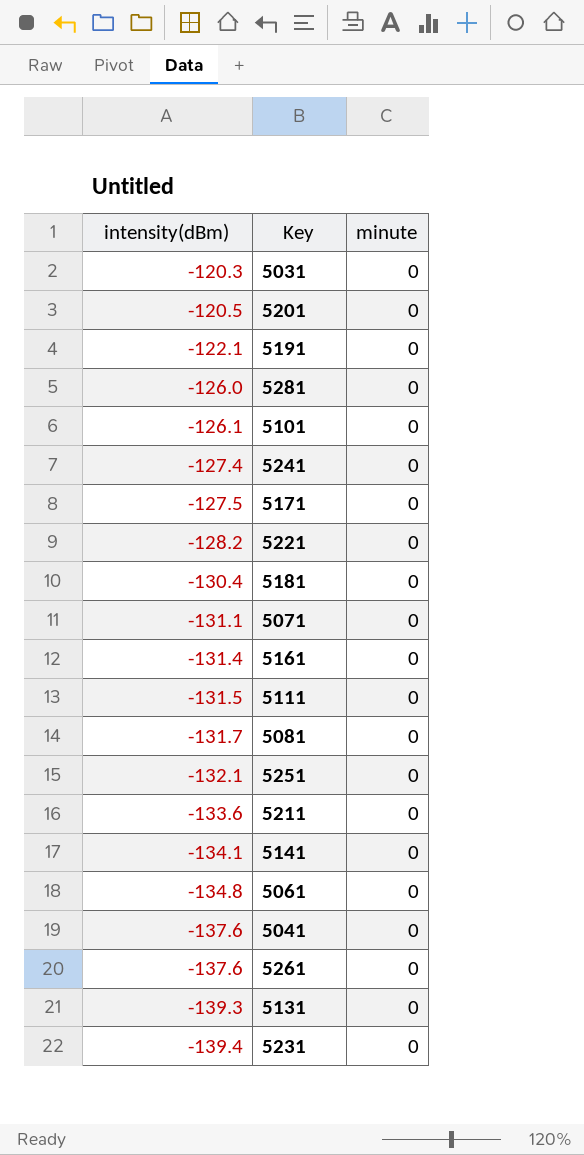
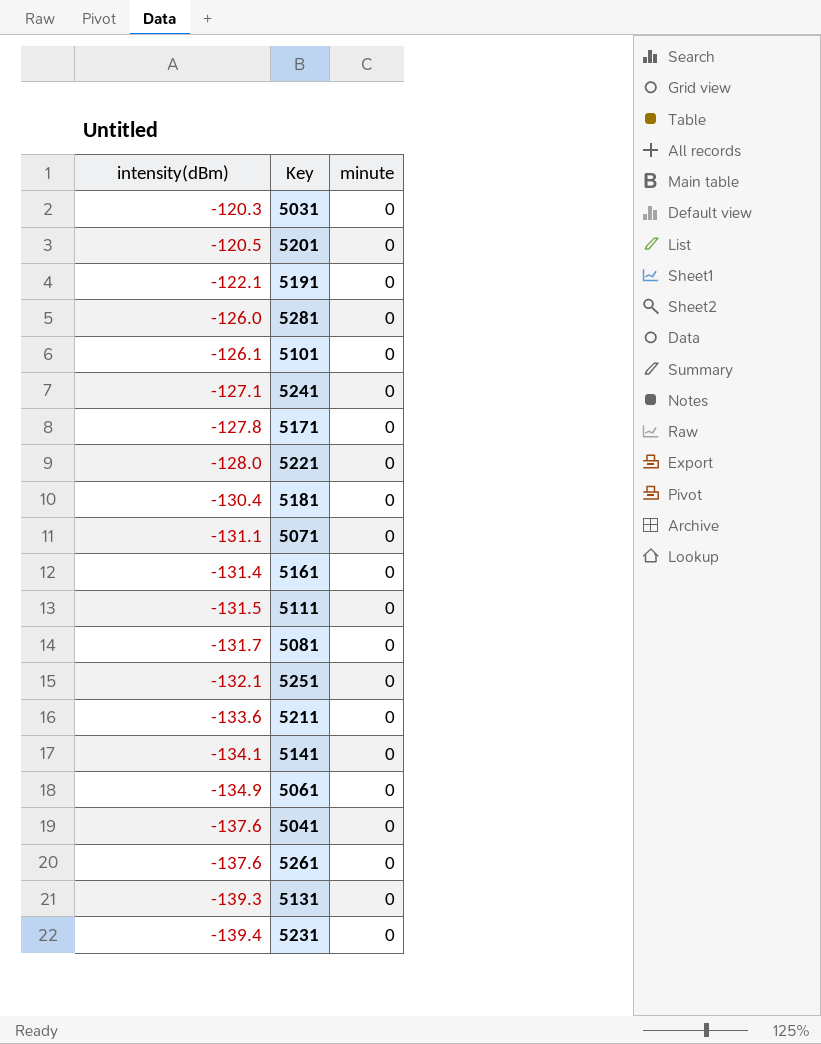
5241 | intensity(dBm): -127.4 -> -127.1
5171 | intensity(dBm): -127.5 -> -127.8
5221 | intensity(dBm): -128.2 -> -128.0
5061 | intensity(dBm): -134.8 -> -134.9

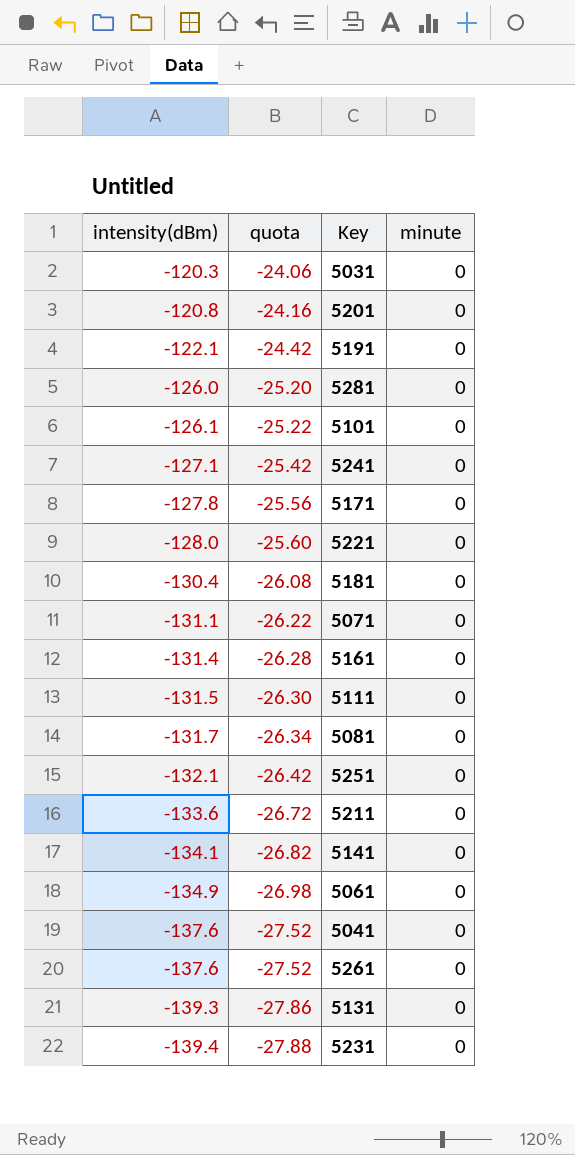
column quota | formula: none -> [intensity(dBm)] * 0.2
5201 | intensity(dBm): -120.5 -> -120.8

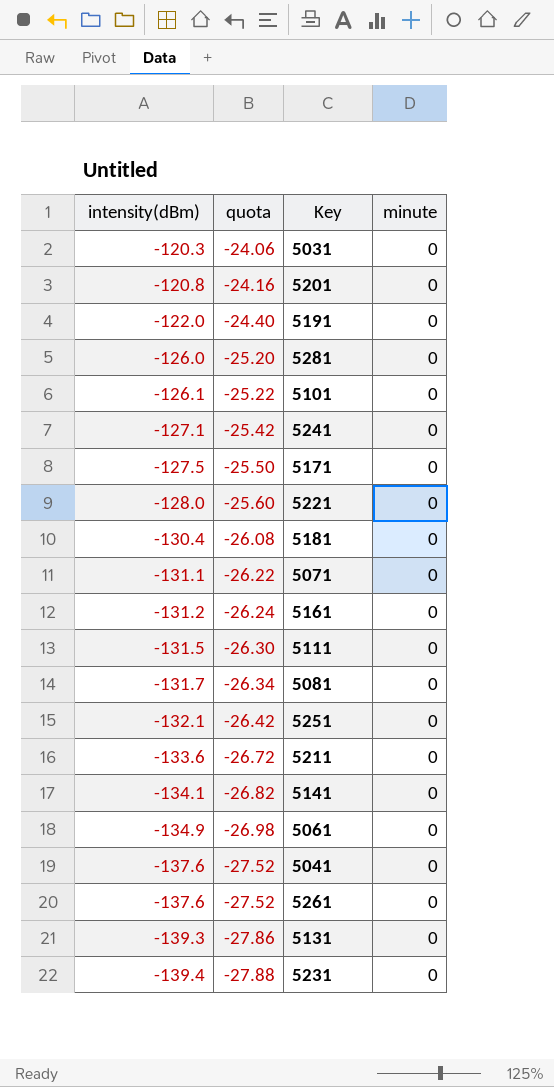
5191 | intensity(dBm): -122.1 -> -122.0
5191 | quota: -24.42 -> -24.40
5171 | intensity(dBm): -127.8 -> -127.5
5171 | quota: -25.56 -> -25.50
5161 | intensity(dBm): -131.4 -> -131.2
5161 | quota: -26.28 -> -26.24

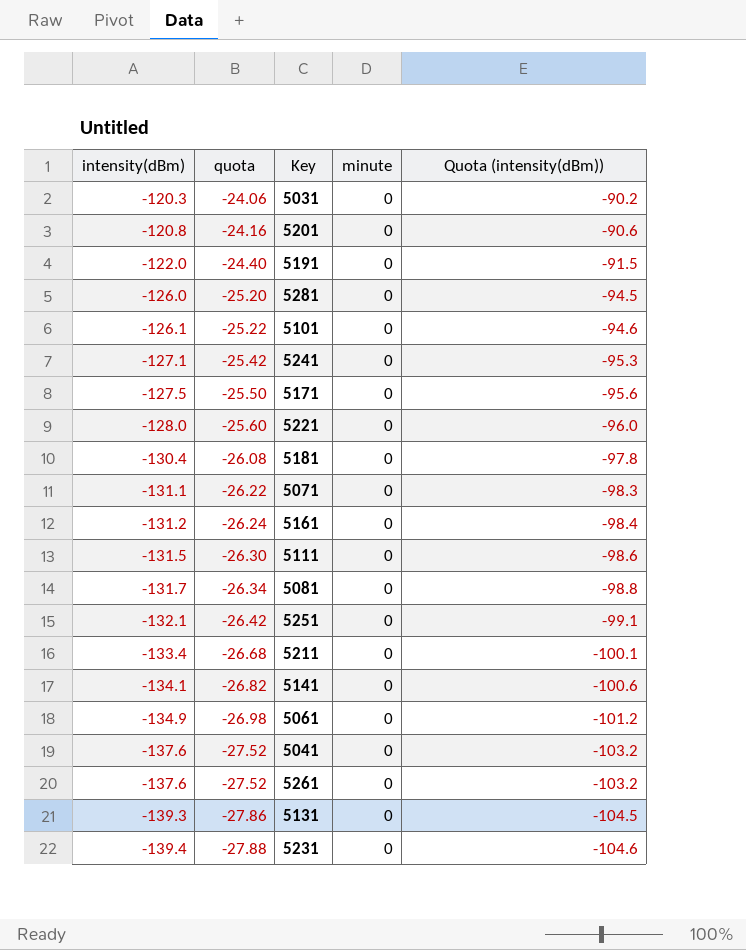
column Quota (intensity(dBm)) | formula: none -> [intensity(dBm)] * 0.75
5211 | intensity(dBm): -133.6 -> -133.4
5211 | quota: -26.72 -> -26.68

